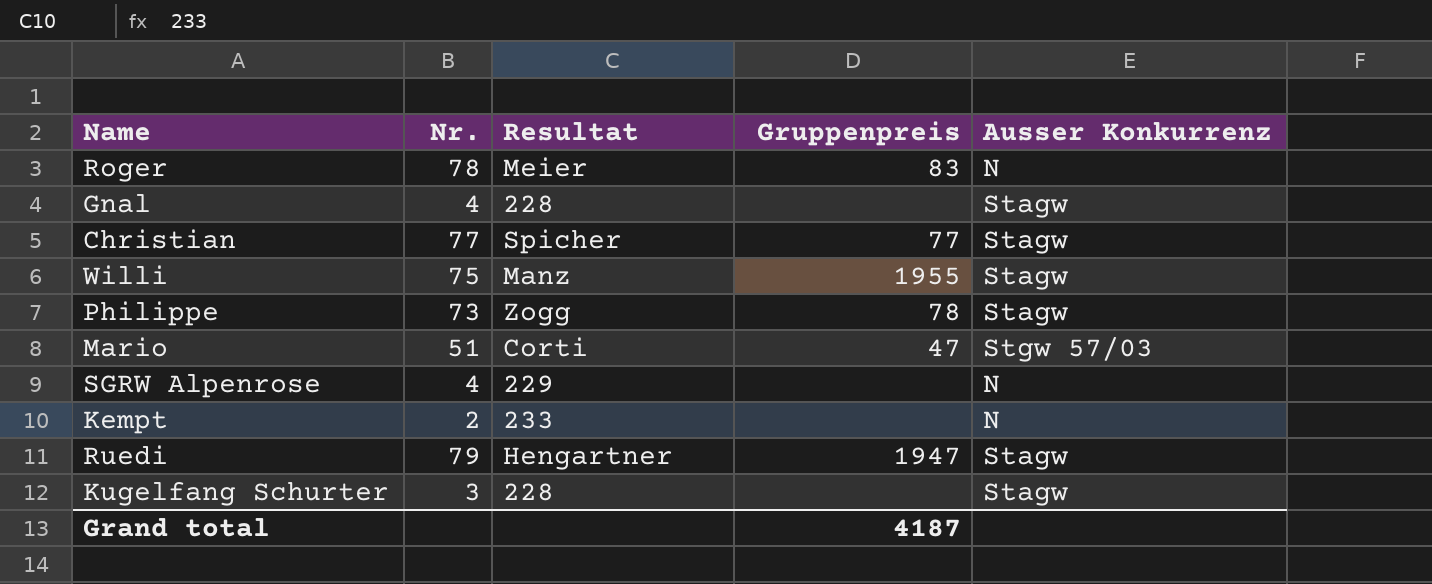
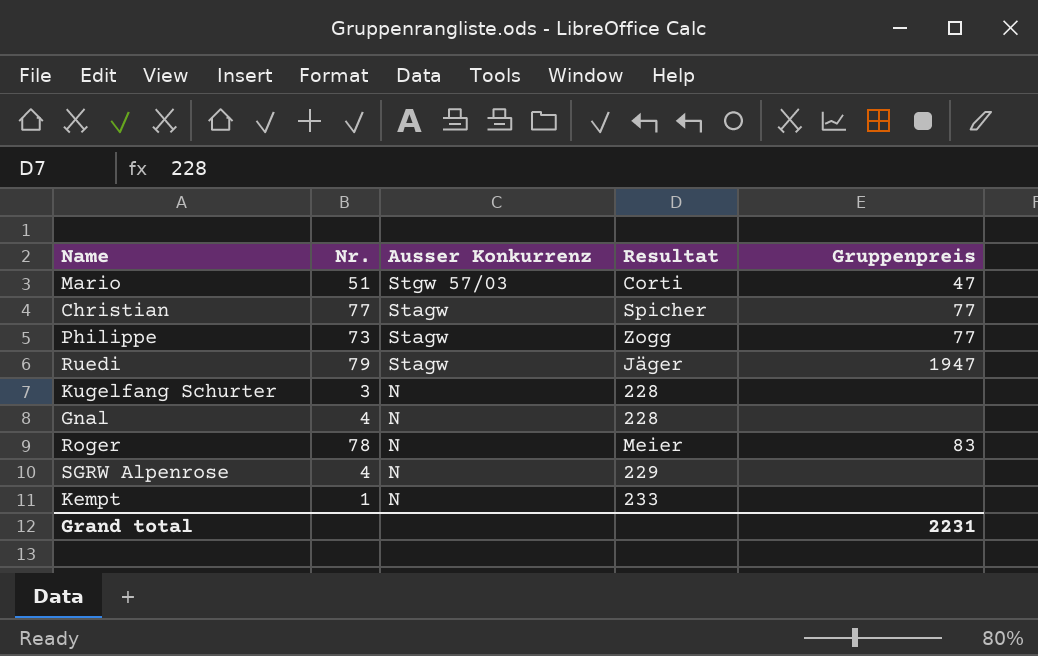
row order: none -> Ausser Konkurrenz descending
column Ausser Konkurrenz | position: 5 -> 3
row Willi: 75 | Manz | 1955 | Stagw -> none
Philippe | Gruppenpreis: 78 -> 77
Ruedi | Resultat: Hengartner -> Jäger
Kugelfang Schurter | Ausser Konkurrenz: Stagw -> N
Gnal | Ausser Konkurrenz: Stagw -> N
Kempt | Nr.: 2 -> 1
Grand total | Gruppenpreis: 4187 -> 2231

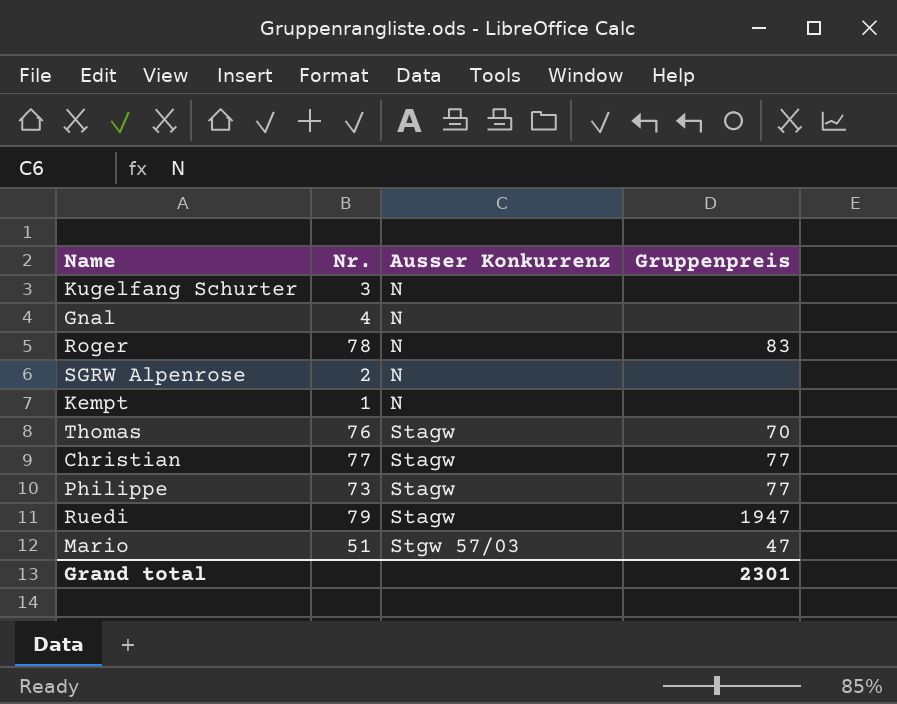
row order: Ausser Konkurrenz descending -> Ausser Konkurrenz ascending
column Resultat | position: 4 -> none
SGRW Alpenrose | Nr.: 4 -> 2
row Thomas: none -> 76 | Stagw | 70
Grand total | Gruppenpreis: 2231 -> 2301

